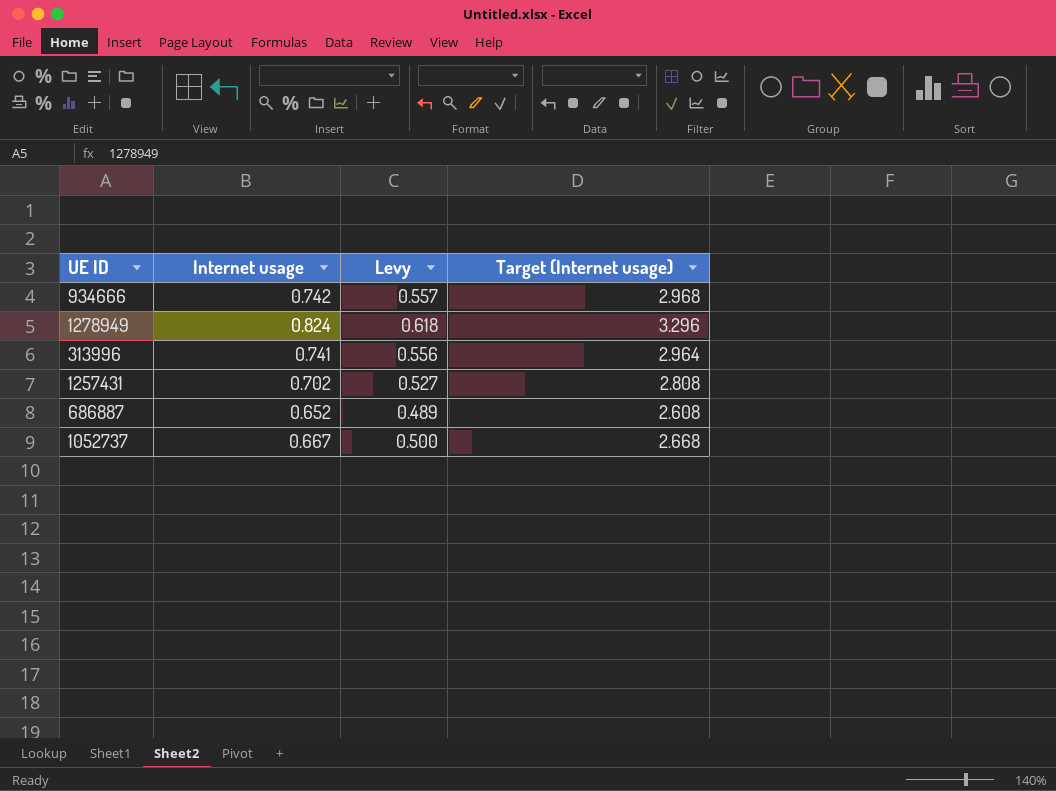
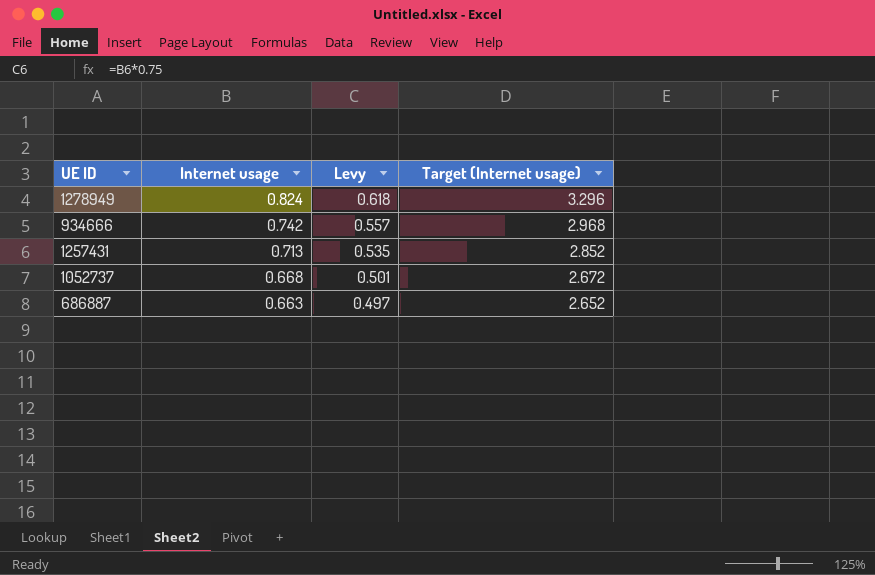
row order: none -> Internet usage descending
row 313996: 0.741 | 0.556 | 2.964 -> none
1257431 | Internet usage: 0.702 -> 0.713
1257431 | Levy: 0.527 -> 0.535
1257431 | Target (Internet usage): 2.808 -> 2.852
1052737 | Internet usage: 0.667 -> 0.668
1052737 | Levy: 0.500 -> 0.501
1052737 | Target (Internet usage): 2.668 -> 2.672
686887 | Internet usage: 0.652 -> 0.663
686887 | Levy: 0.489 -> 0.497
686887 | Target (Internet usage): 2.608 -> 2.652

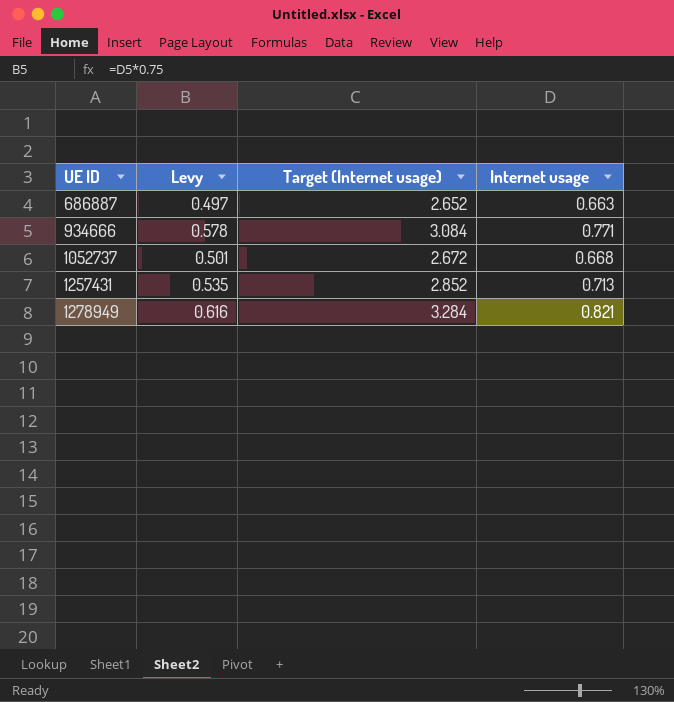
row order: Internet usage descending -> UE ID ascending
column Internet usage | position: 2 -> 4
934666 | Levy: 0.557 -> 0.578
934666 | Target (Internet usage): 2.968 -> 3.084
934666 | Internet usage: 0.742 -> 0.771
1278949 | Levy: 0.618 -> 0.616
1278949 | Target (Internet usage): 3.296 -> 3.284
1278949 | Internet usage: 0.824 -> 0.821

